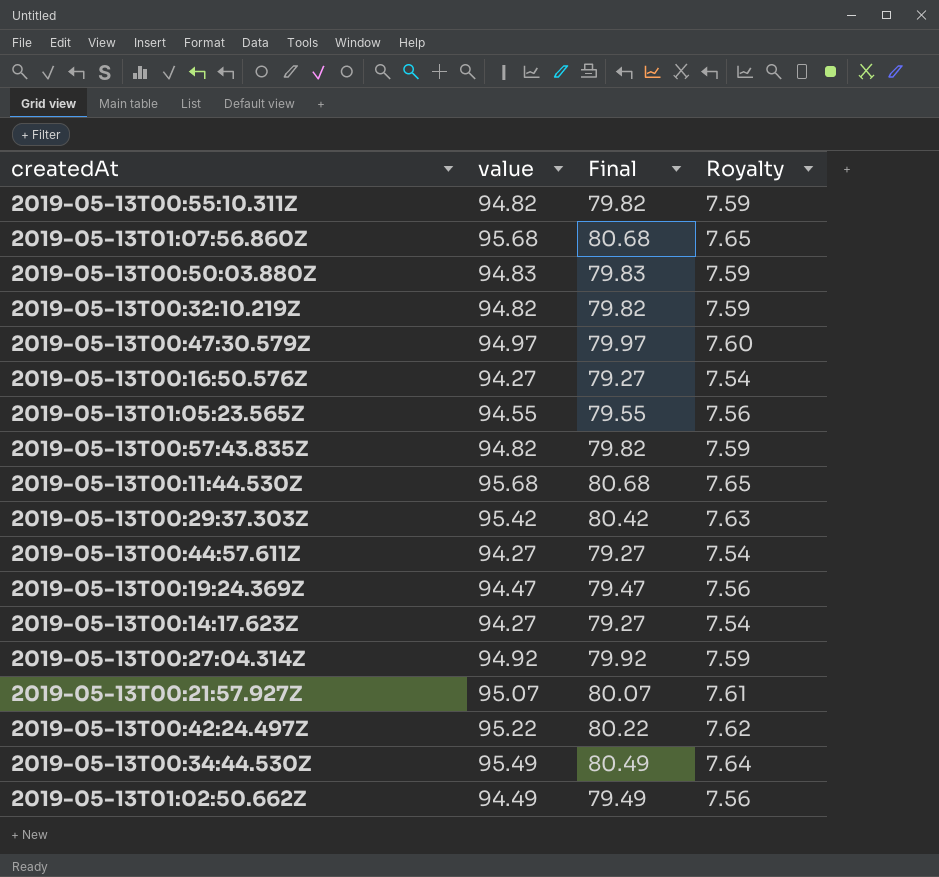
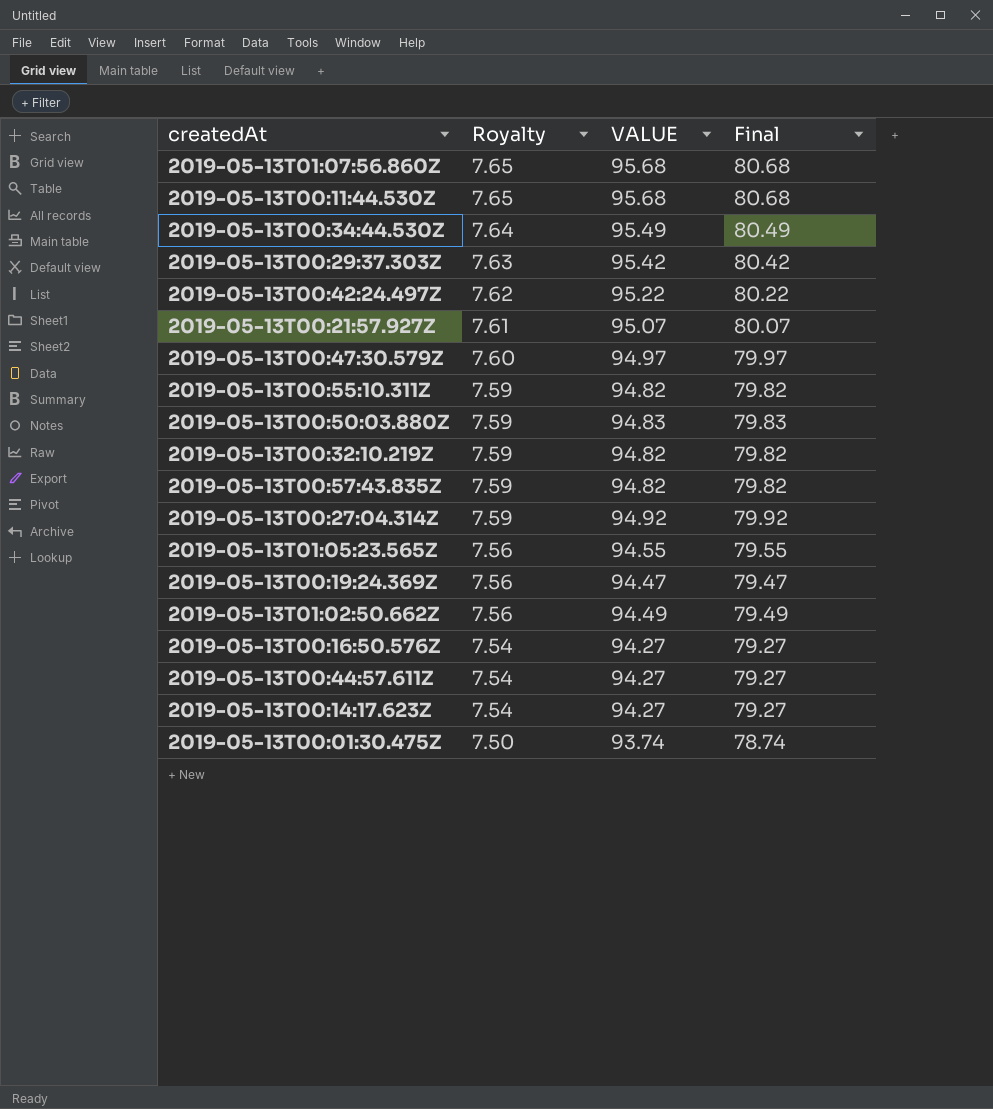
row order: none -> Royalty descending
column Royalty | position: 4 -> 2
column name: value -> VALUE
row 2019-05-13T00:01:30.475Z: none -> 7.50 | 93.74 | 78.74

